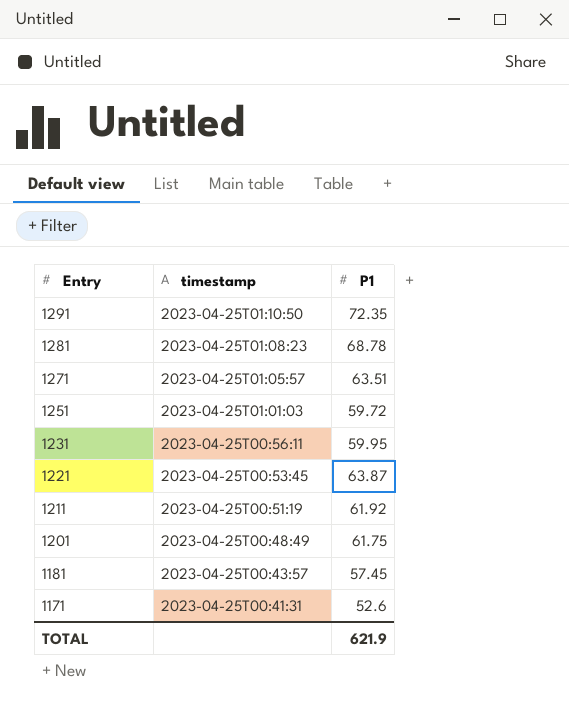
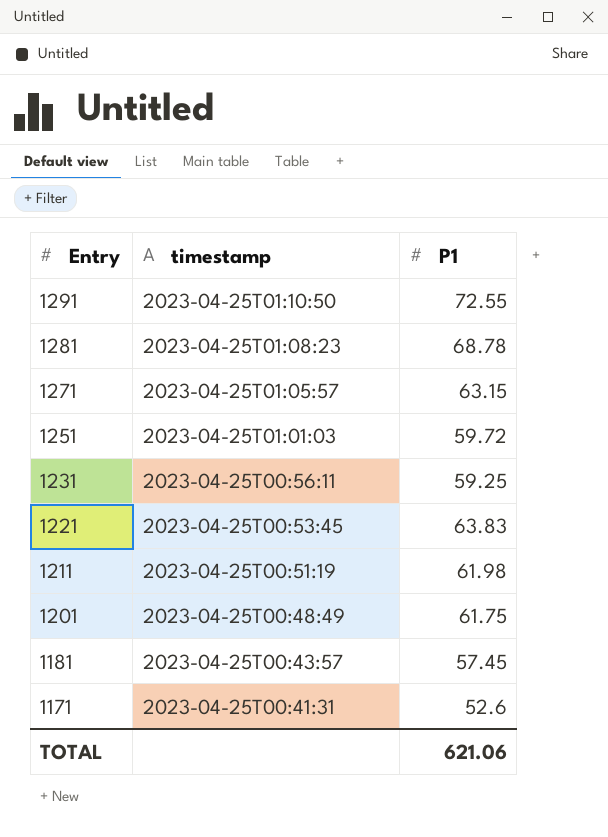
1291 | P1: 72.35 -> 72.55
1271 | P1: 63.51 -> 63.15
1231 | P1: 59.95 -> 59.25
1221 | P1: 63.87 -> 63.83
1211 | P1: 61.92 -> 61.98
TOTAL | P1: 621.9 -> 621.06

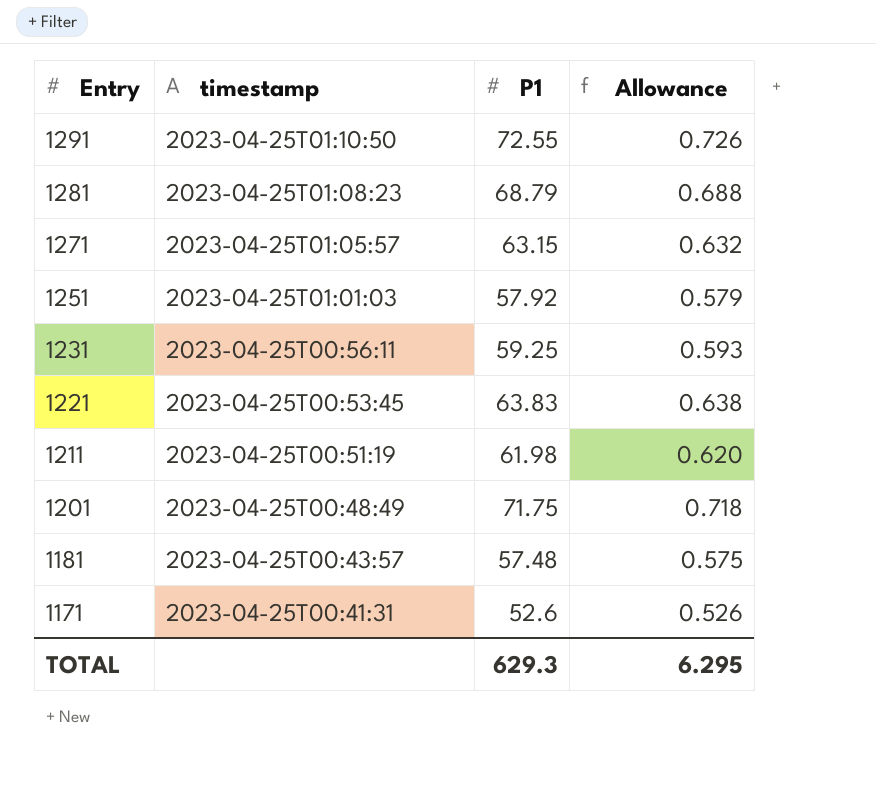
column Allowance | formula: none -> [P1] * 0.01
1281 | P1: 68.78 -> 68.79
1251 | P1: 59.72 -> 57.92
1201 | P1: 61.75 -> 71.75
1181 | P1: 57.45 -> 57.48
TOTAL | P1: 621.06 -> 629.3

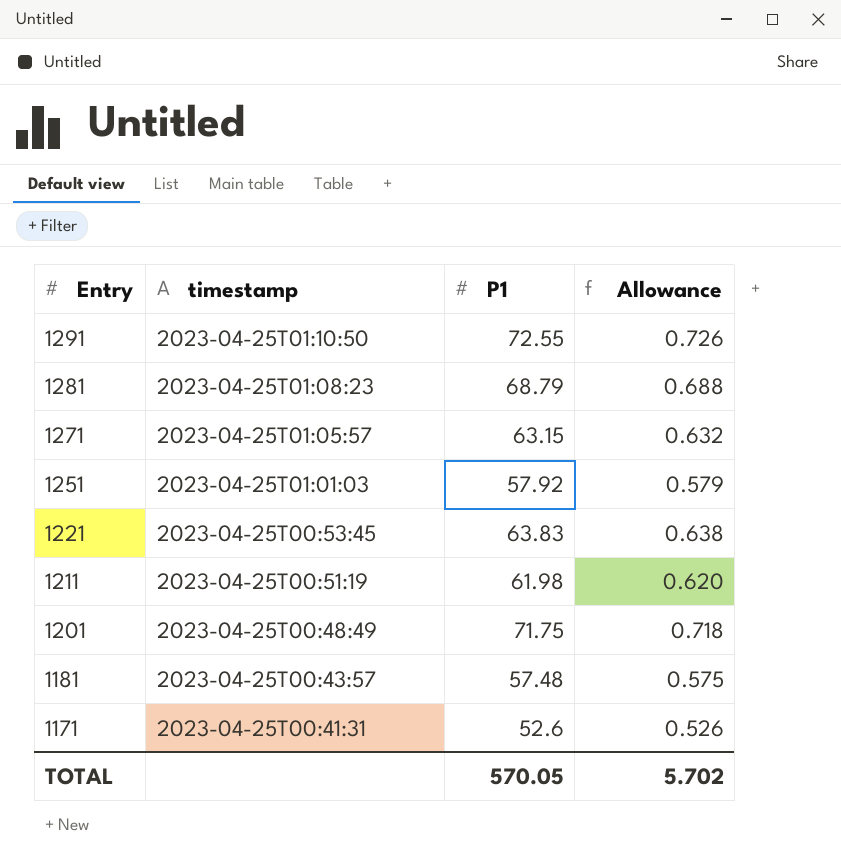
row 1231: 2023-04-25T00:56:11 | 59.25 | 0.593 -> none
TOTAL | P1: 629.3 -> 570.05
TOTAL | Allowance: 6.295 -> 5.702

